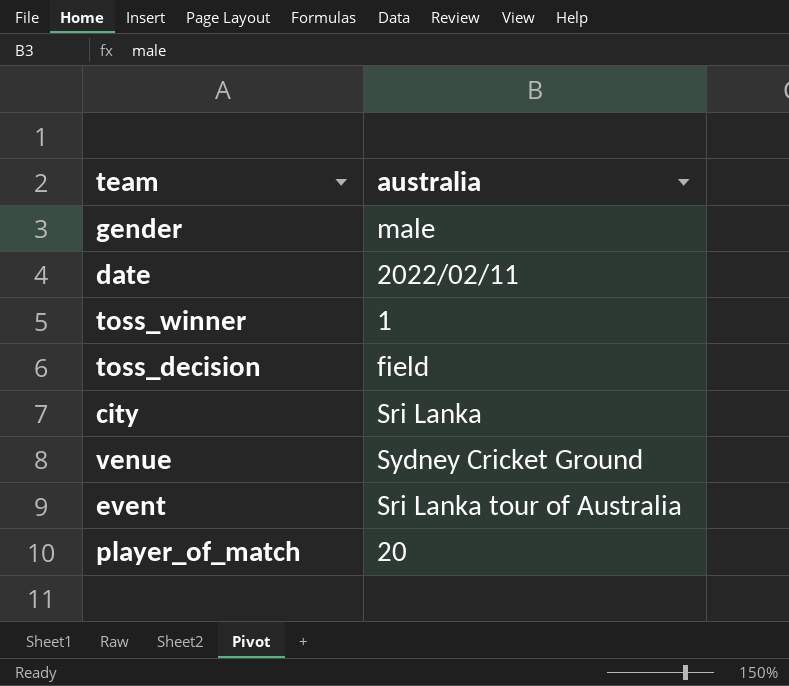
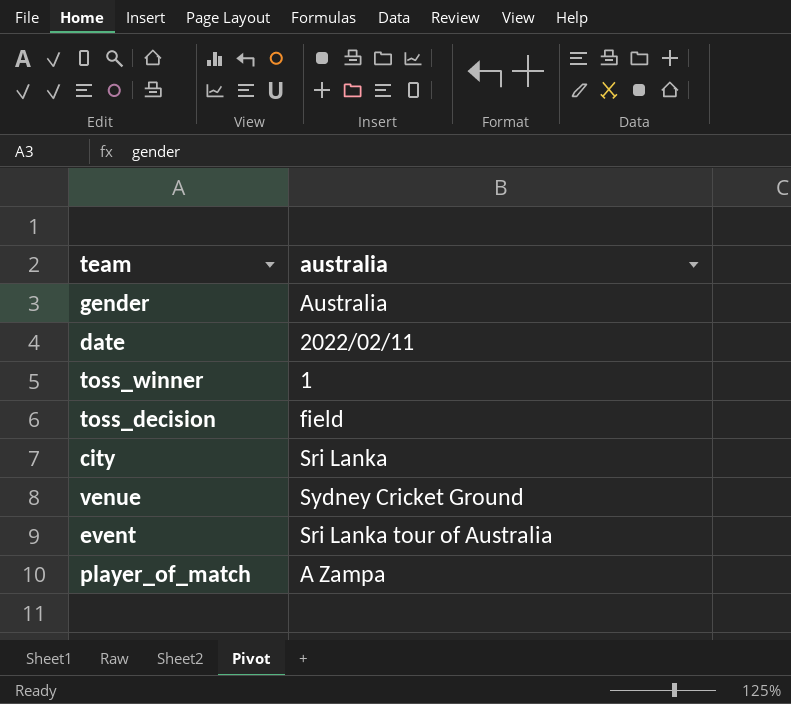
gender | australia: male -> Australia
player_of_match | australia: 20 -> A Zampa

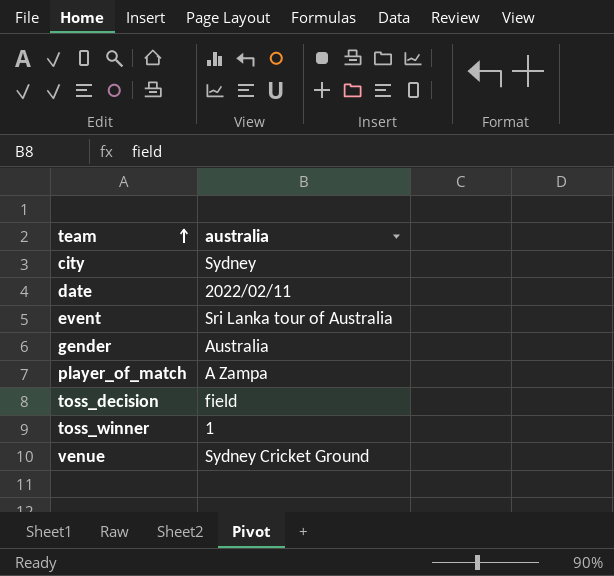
row order: none -> team ascending
city | australia: Sri Lanka -> Sydney

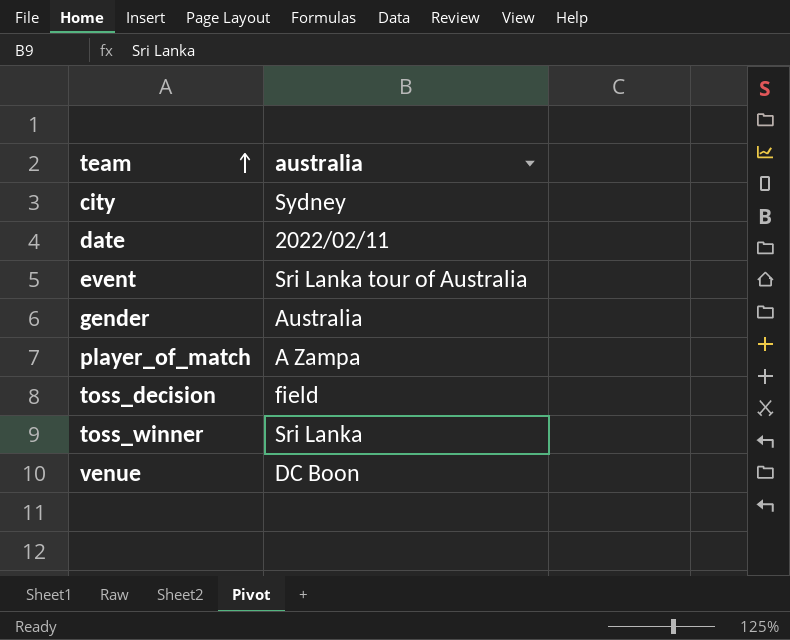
toss_winner | australia: 1 -> Sri Lanka
venue | australia: Sydney Cricket Ground -> DC Boon

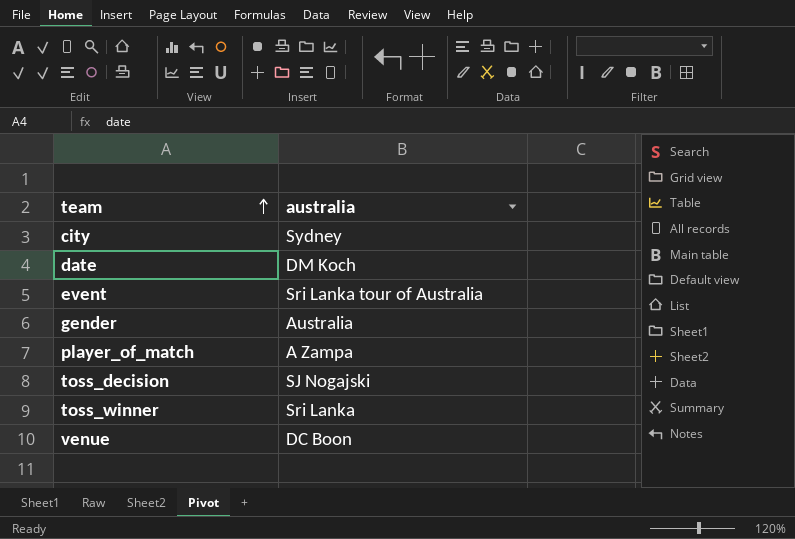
date | australia: 2022/02/11 -> DM Koch
toss_decision | australia: field -> SJ Nogajski

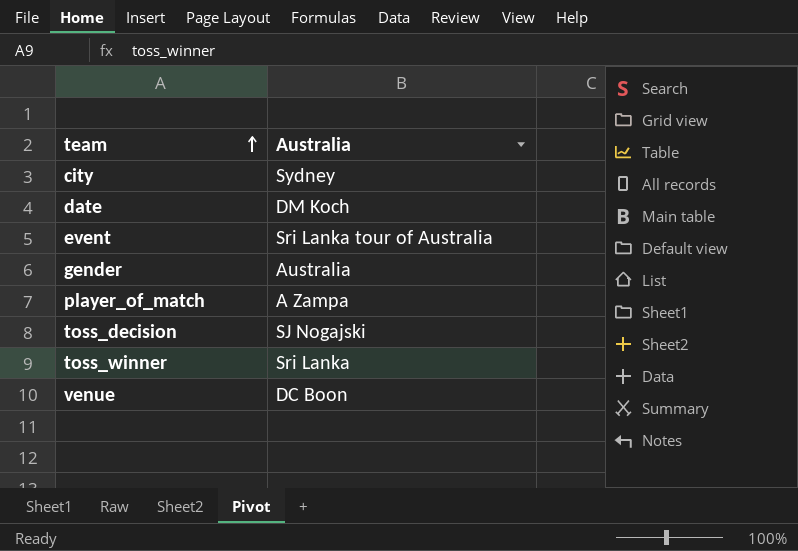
column name: australia -> Australia

